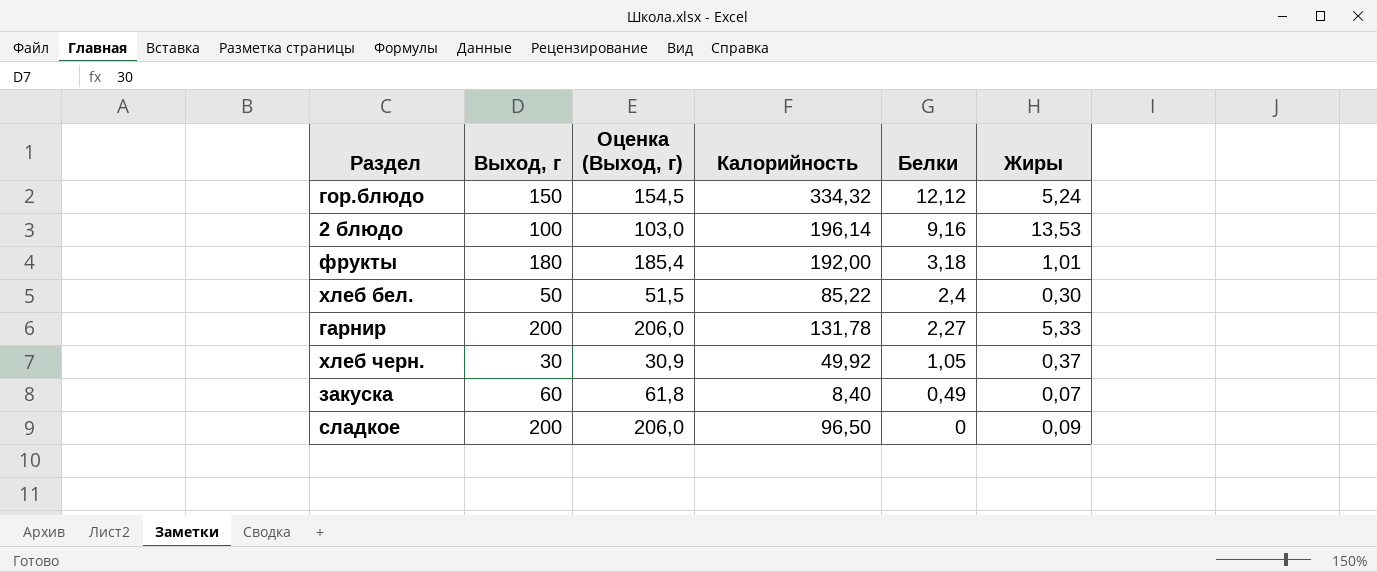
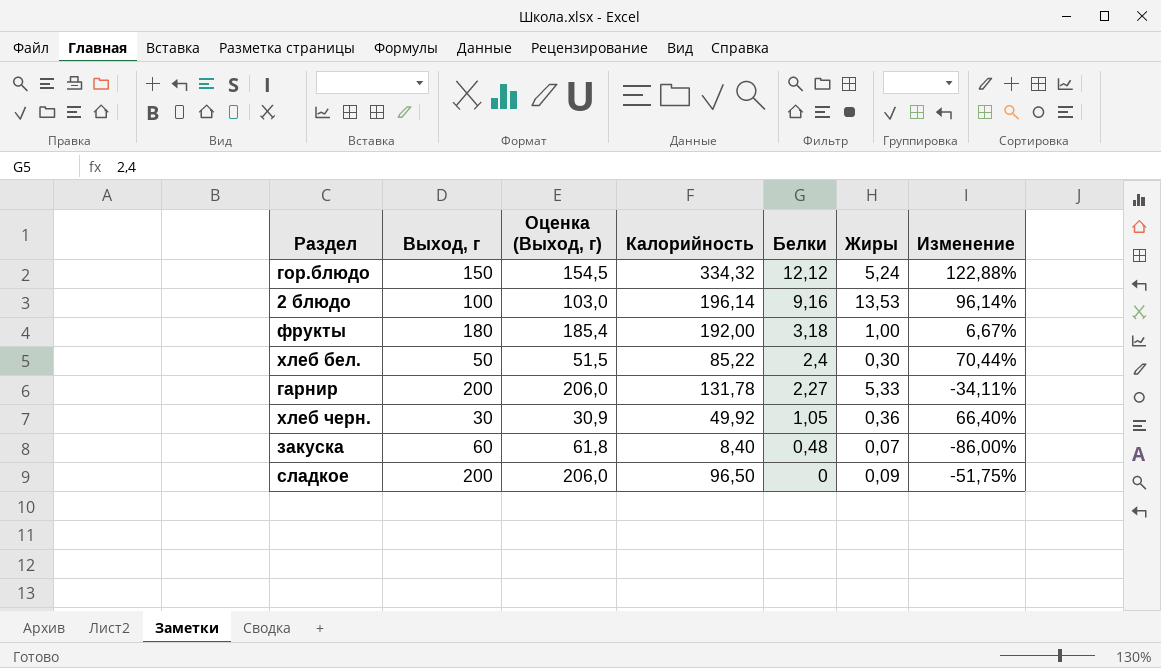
column Изменение | formula: none -> ([Калорийность] - [Выход, г]) / [Выход, г]
фрукты | Жиры: 1,01 -> 1,00
хлеб черн. | Жиры: 0,37 -> 0,36
закуска | Белки: 0,49 -> 0,48

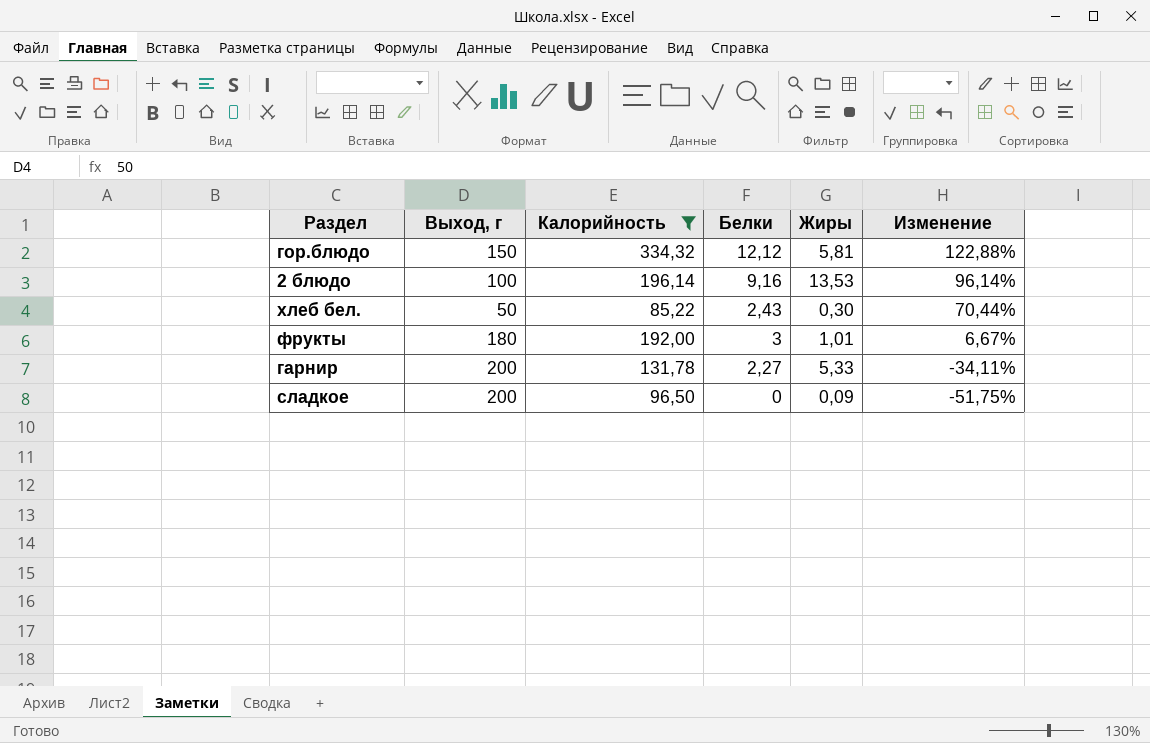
filter: none -> Калорийность >= 85,22
row order: Белки descending -> Изменение descending
column Оценка (Выход, г) | formula: [Выход, г] * 1,03 -> none
гор.блюдо | Жиры: 5,24 -> 5,81
хлеб бел. | Белки: 2,4 -> 2,43
фрукты | Белки: 3,18 -> 3
фрукты | Жиры: 1,00 -> 1,01

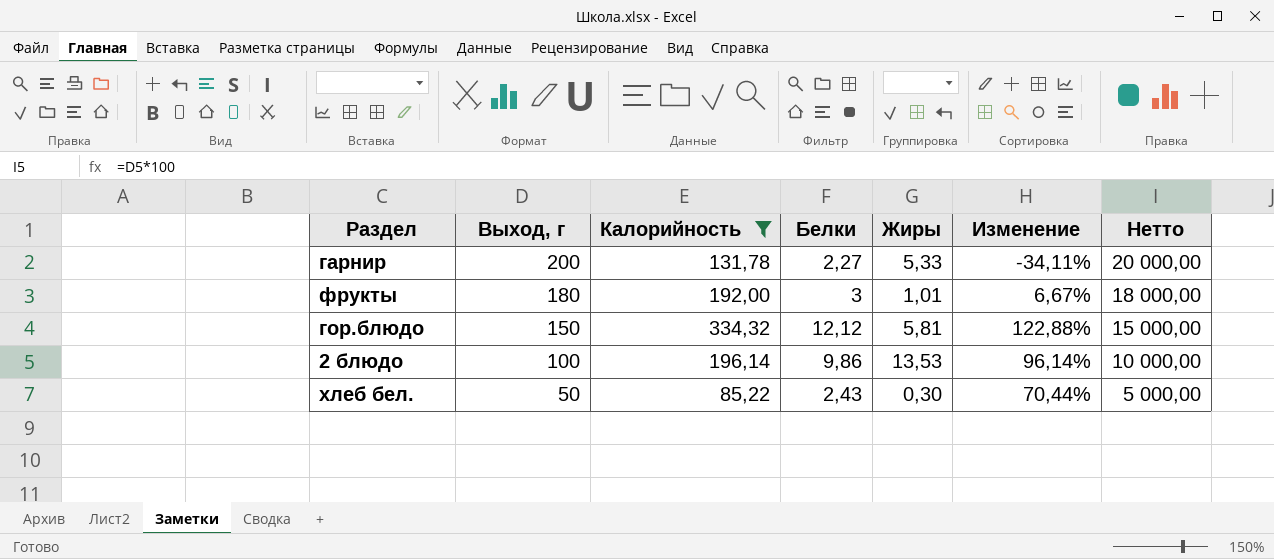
row order: Изменение descending -> Выход, г descending
column Нетто | formula: none -> [Выход, г] * 100
row сладкое: 200 | 96,50 | 0 | 0,09 | -51,75% -> none
2 блюдо | Белки: 9,16 -> 9,86

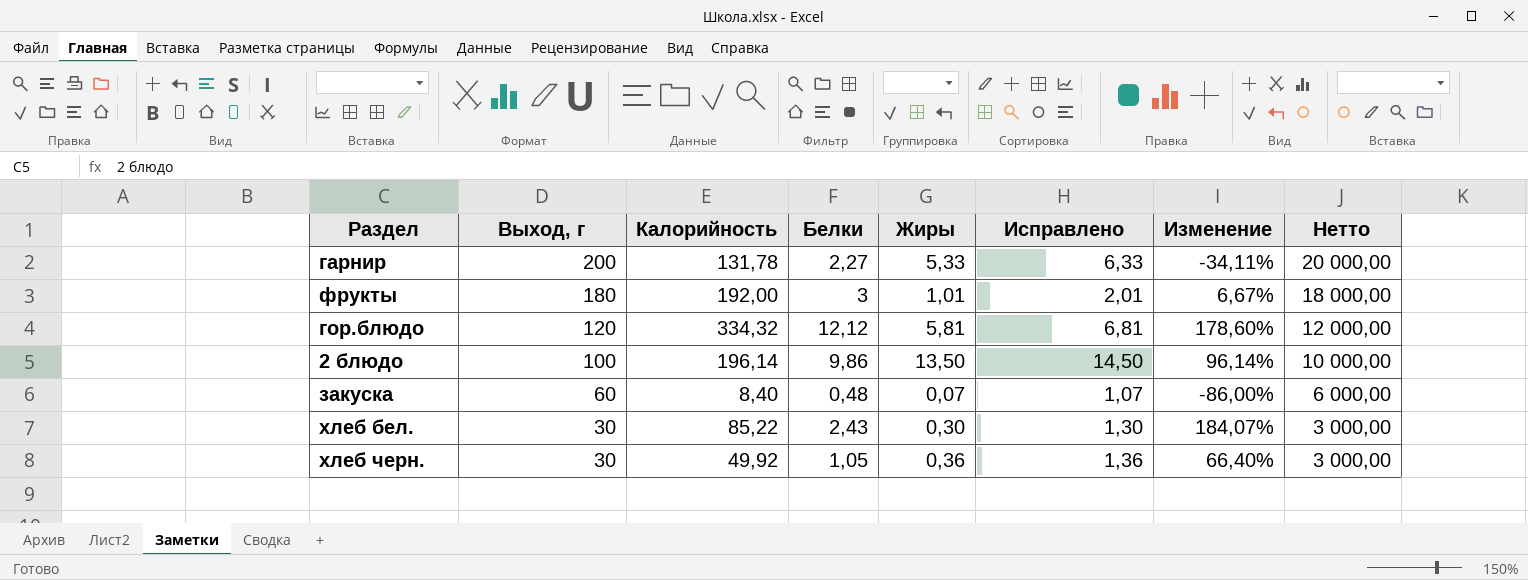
filter: Калорийность >= 85,22 -> none
column Исправлено | formula: none -> [Жиры] + 1
гор.блюдо | Выход, г: 150 -> 120
гор.блюдо | Изменение: 122,88% -> 178,60%
гор.блюдо | Нетто: 15 000,00 -> 12 000,00
2 блюдо | Жиры: 13,53 -> 13,50
хлеб бел. | Выход, г: 50 -> 30
хлеб бел. | Изменение: 70,44% -> 184,07%
хлеб бел. | Нетто: 5 000,00 -> 3 000,00

